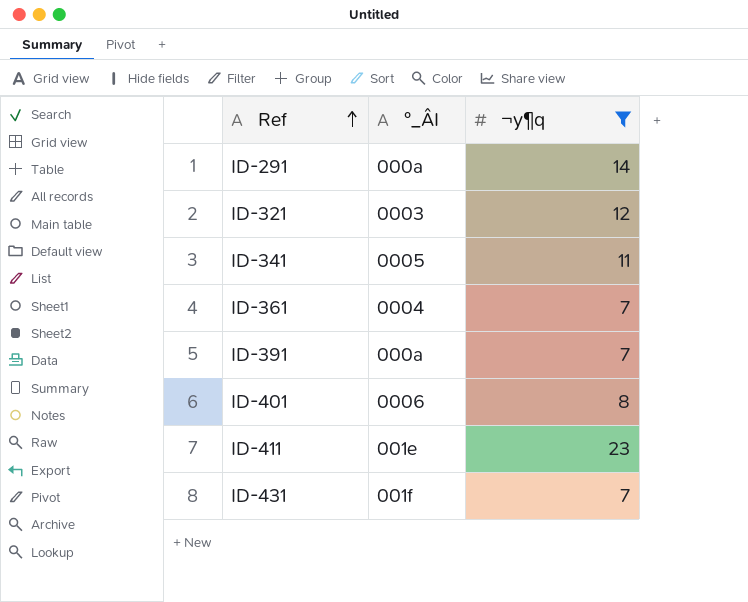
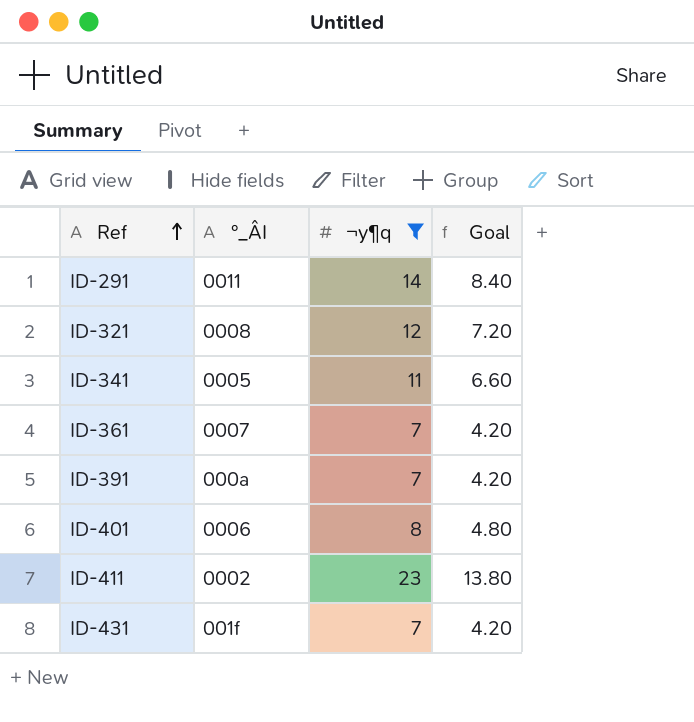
column Goal | formula: none -> [¬y¶q] * 0.6
ID-291 | °_ÂI: 000a -> 0011
ID-321 | °_ÂI: 0003 -> 0008
ID-361 | °_ÂI: 0004 -> 0007
ID-411 | °_ÂI: 001e -> 0002

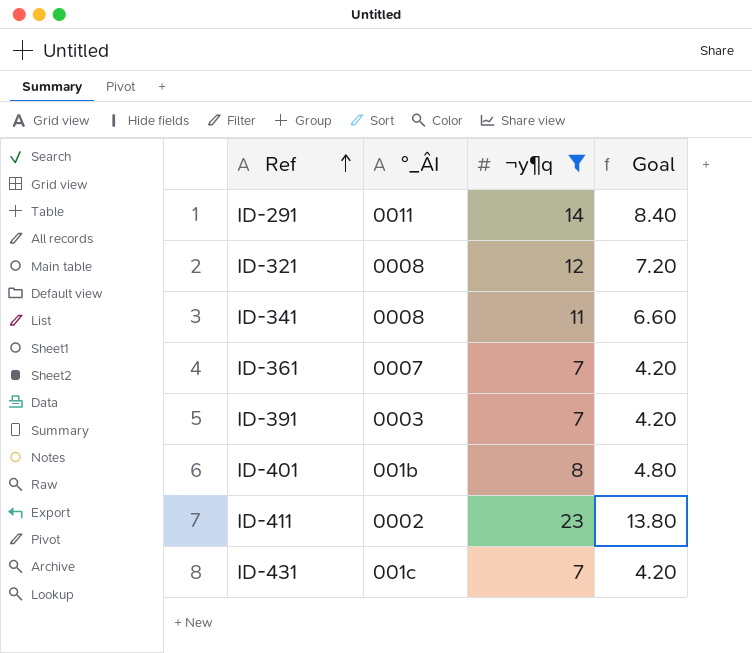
ID-341 | °_ÂI: 0005 -> 0008
ID-391 | °_ÂI: 000a -> 0003
ID-401 | °_ÂI: 0006 -> 001b
ID-431 | °_ÂI: 001f -> 001c

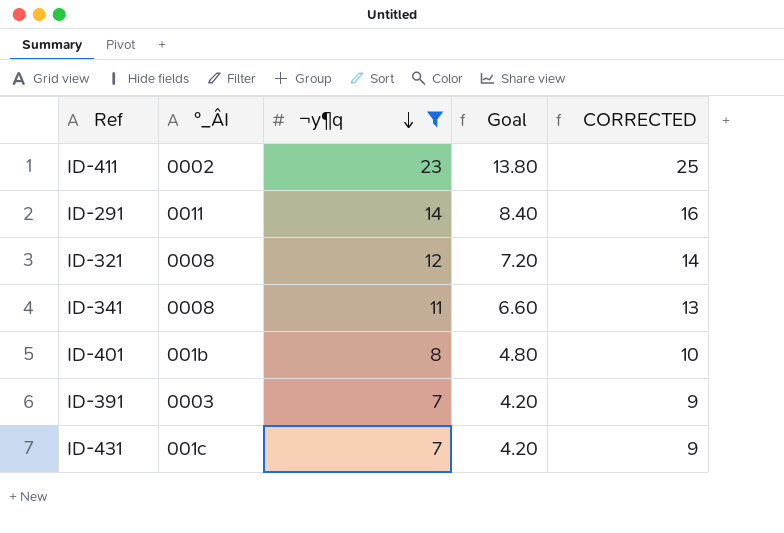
row order: Ref ascending -> ¬y¶q descending
column CORRECTED | formula: none -> [¬y¶q] + 2
row ID-361: 0007 | 7 | 4.20 -> none

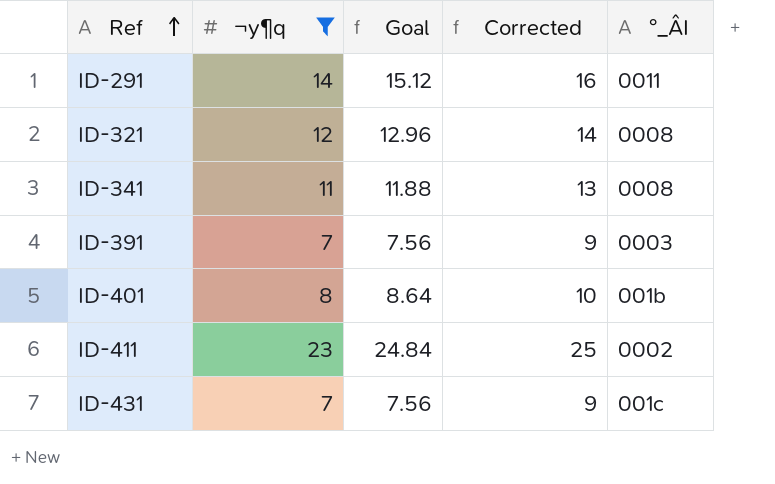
row order: ¬y¶q descending -> Ref ascending
column Goal | formula: [¬y¶q] * 0.6 -> [¬y¶q] * 1.08
column name: CORRECTED -> Corrected
column °_ÂI | position: 2 -> 5

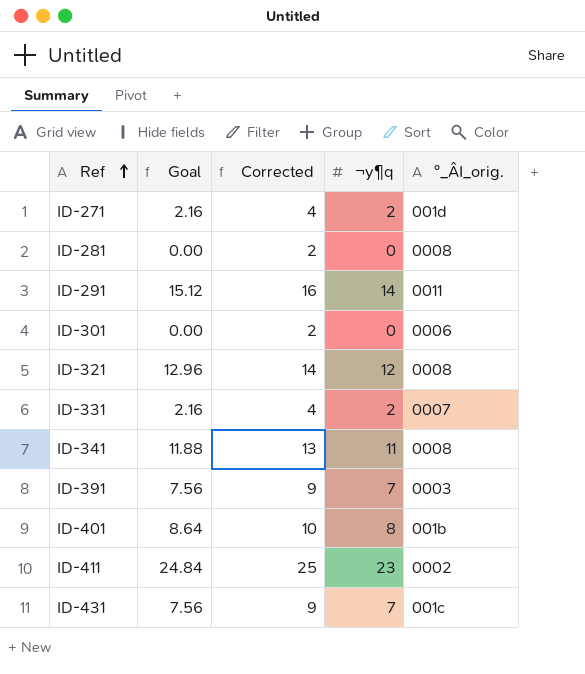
filter: ¬y¶q >= 7 -> none
column ¬y¶q | position: 2 -> 4
column name: °_ÂI -> °_ÂI_orig.

